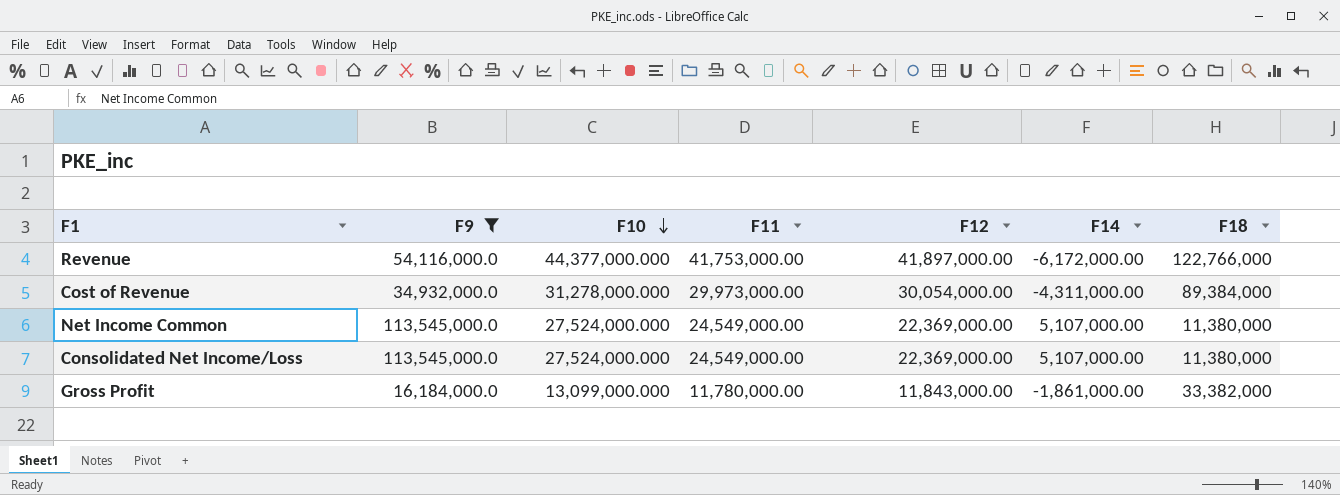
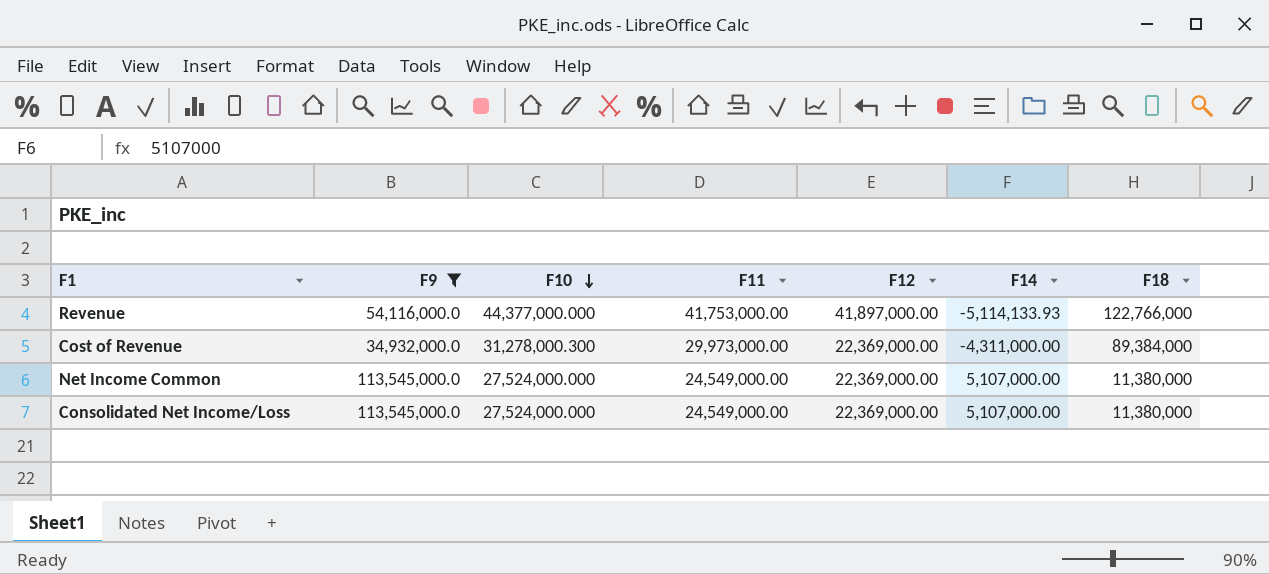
row Gross Profit: 16,184,000.0 | 13,099,000.000 | 11,780,000.00 | 11,843,000.00 | -1,861,000.00 | 33,382,000 -> none
Revenue | F14: -6,172,000.00 -> -5,114,133.93
Cost of Revenue | F10: 31,278,000.000 -> 31,278,000.300
Cost of Revenue | F12: 30,054,000.00 -> 22,369,000.00

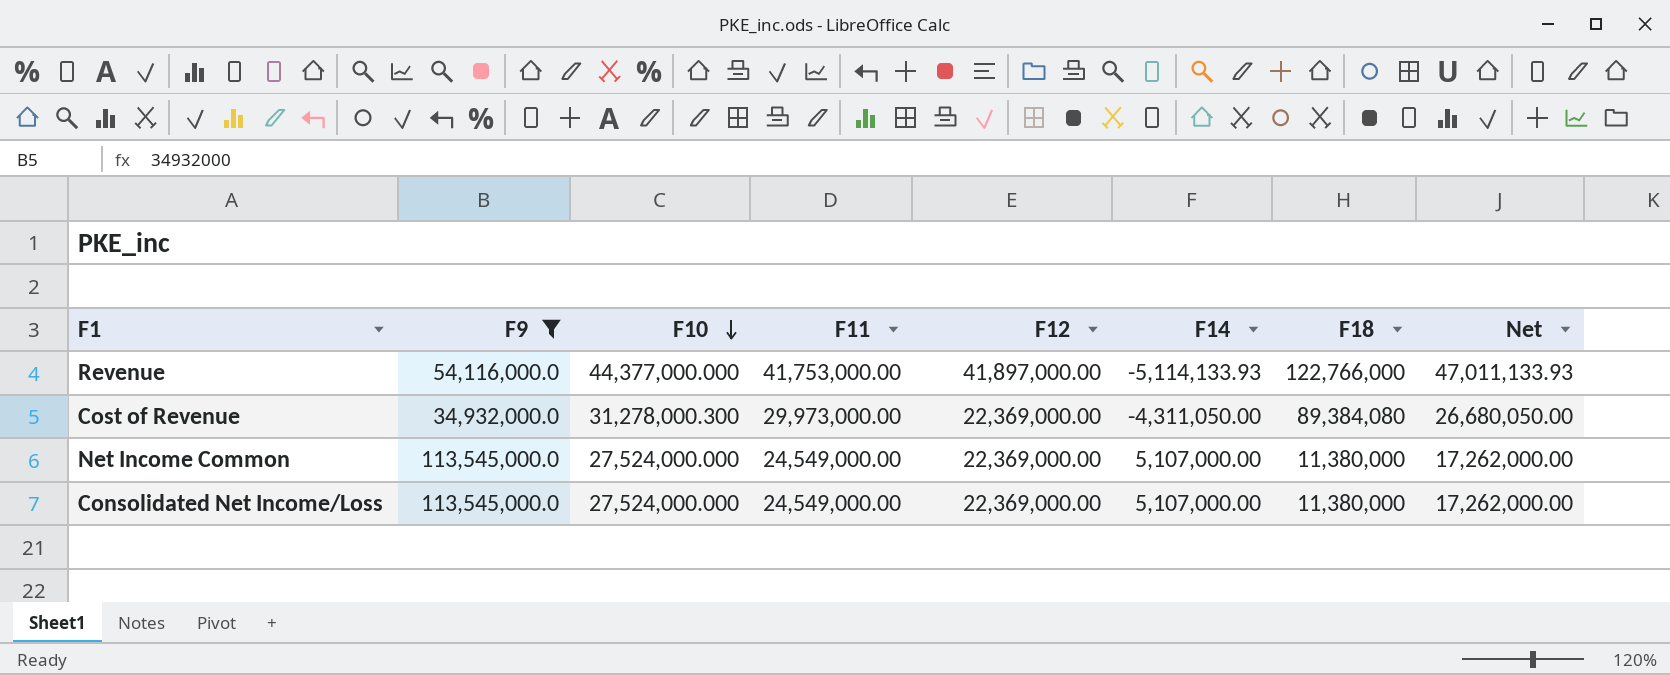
column Net | formula: none -> [F12] - [F14]
Cost of Revenue | F14: -4,311,000.00 -> -4,311,050.00
Cost of Revenue | F18: 89,384,000 -> 89,384,080

